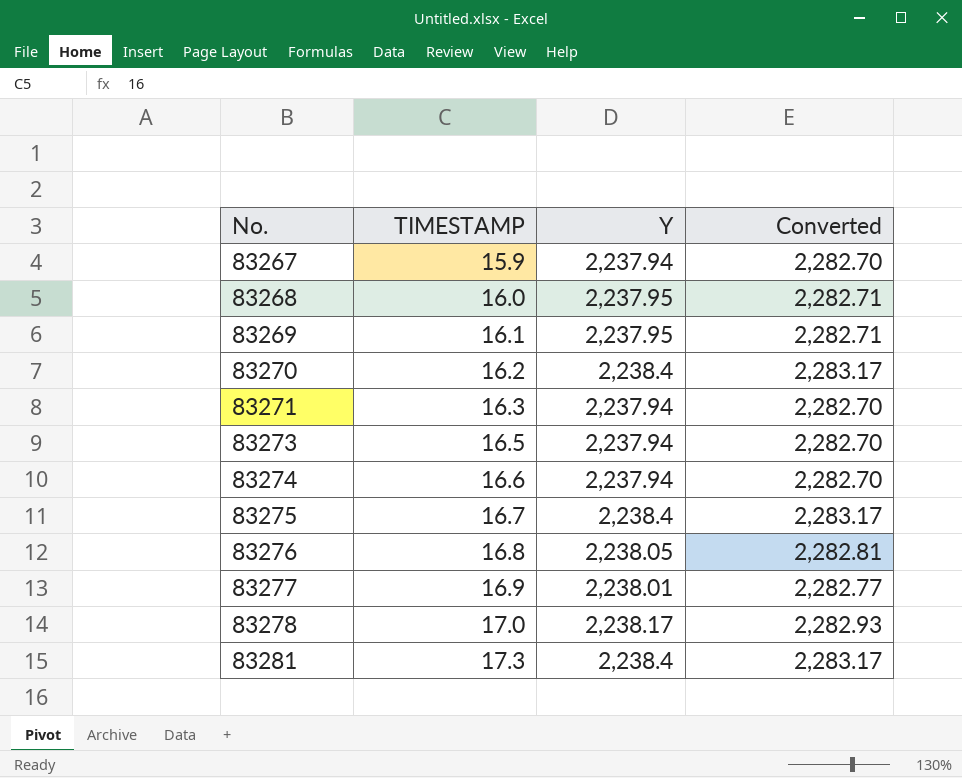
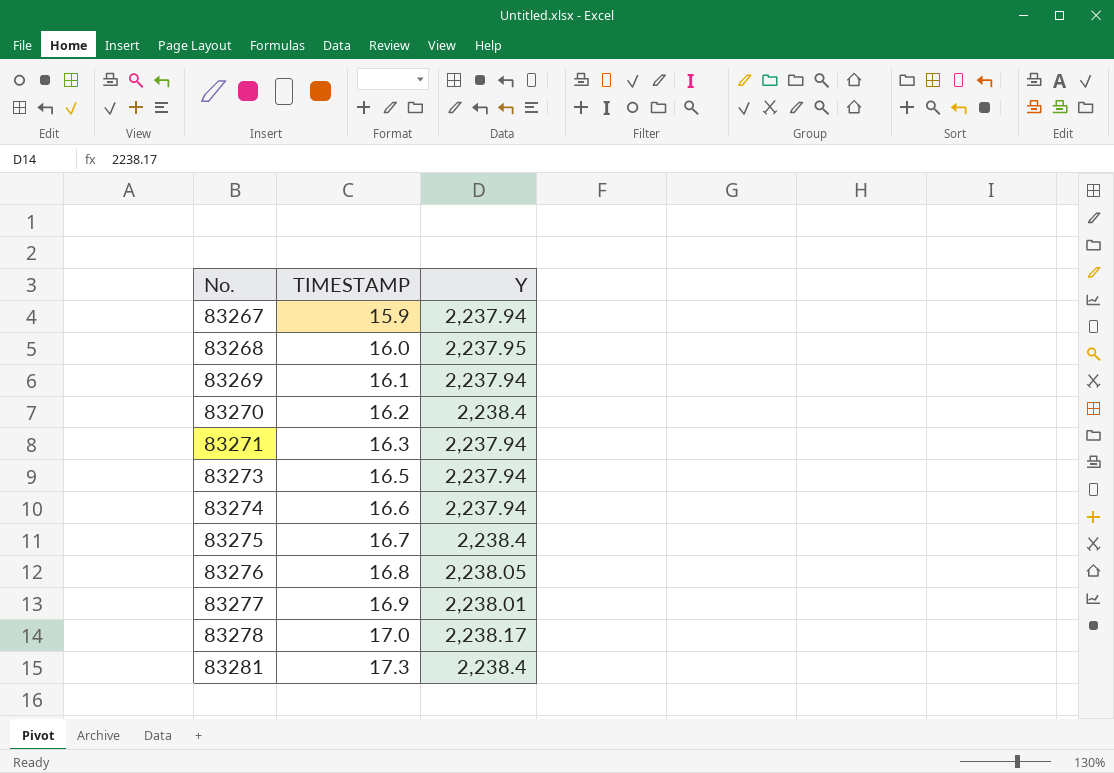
column Converted | formula: [Y] * 1.02 -> none
83269 | Y: 2,237.95 -> 2,237.94

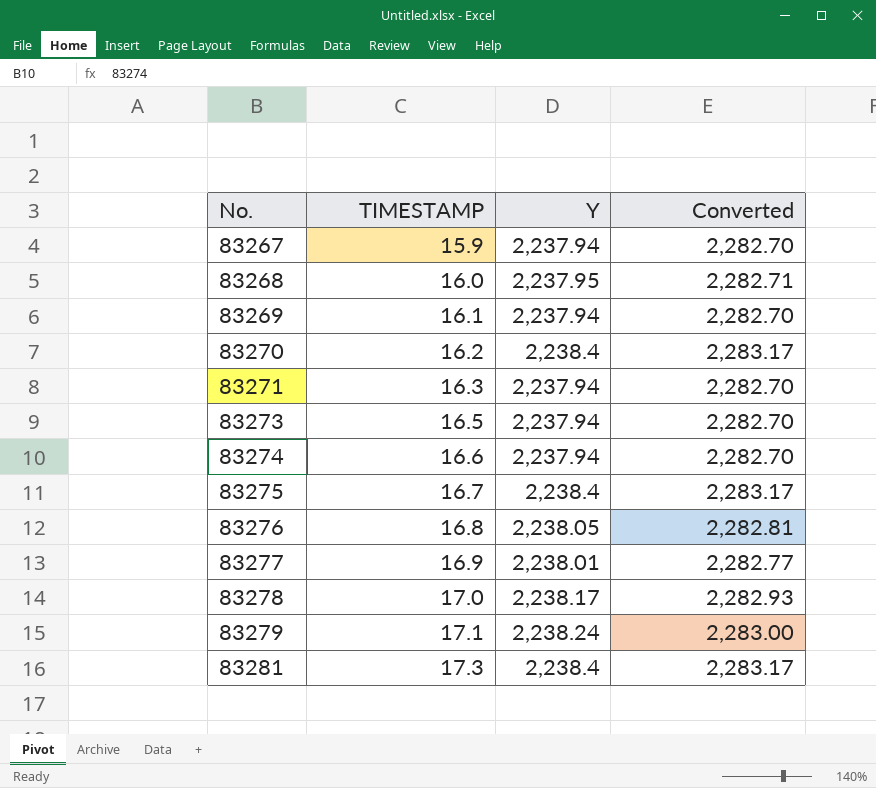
column Converted | formula: none -> [Y] * 1.02
row 83279: none -> 17.1 | 2,238.24 | 2,283.00

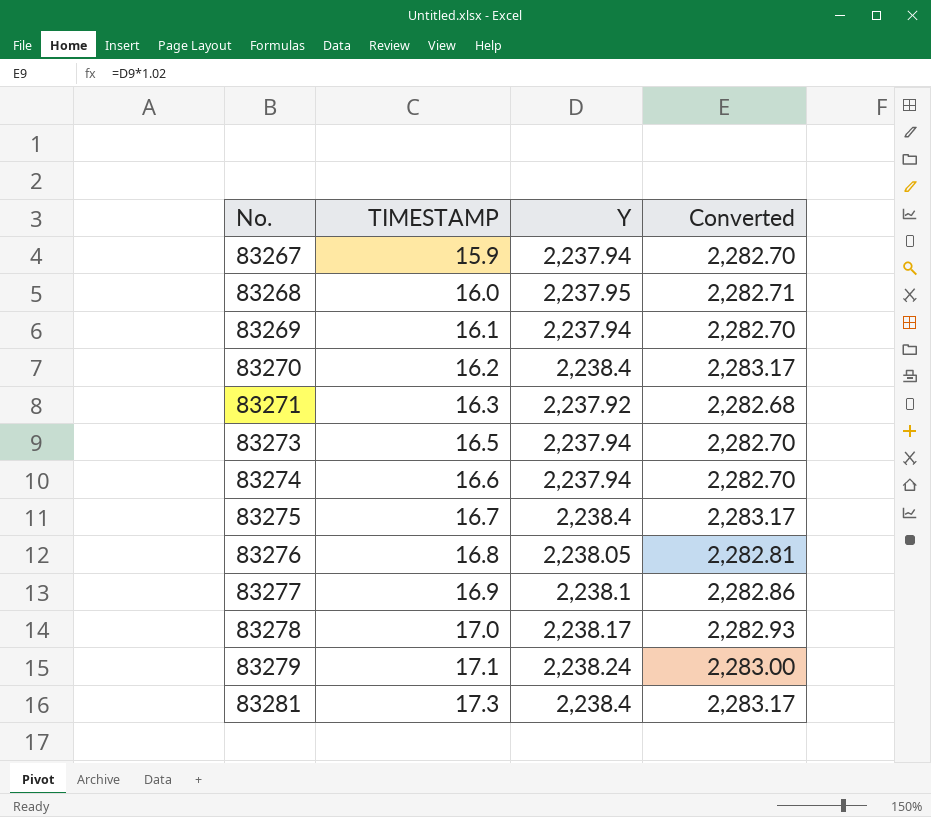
83271 | Y: 2,237.94 -> 2,237.92
83271 | Converted: 2,282.70 -> 2,282.68
83277 | Y: 2,238.01 -> 2,238.1
83277 | Converted: 2,282.77 -> 2,282.86

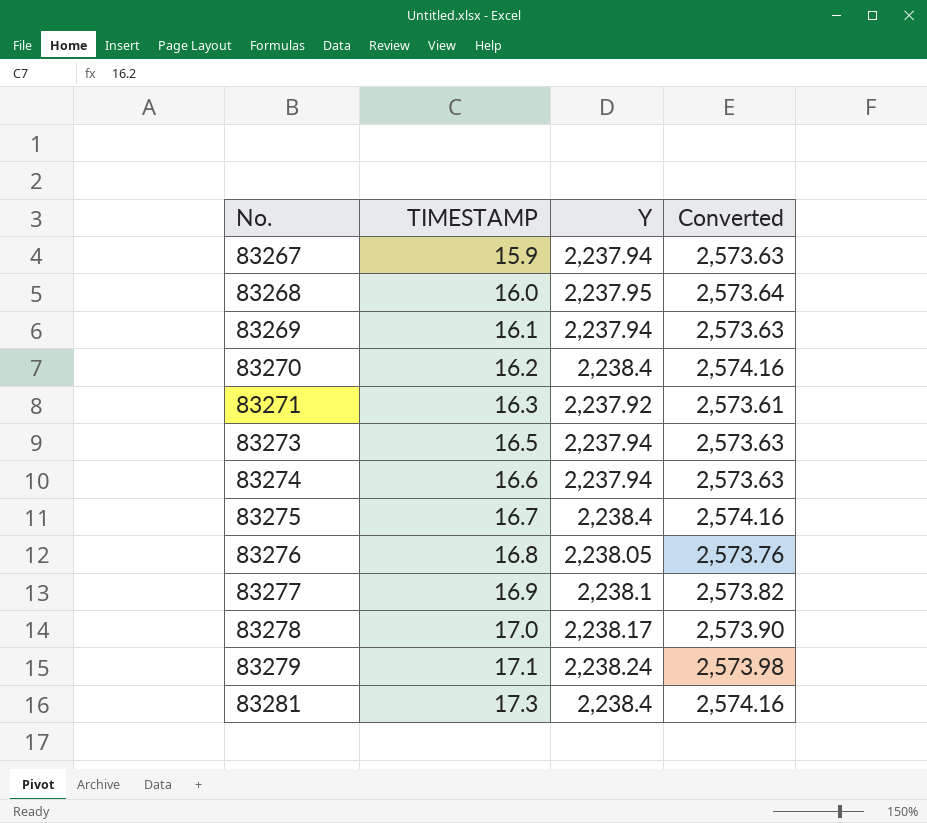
column Converted | formula: [Y] * 1.02 -> [Y] * 1.15

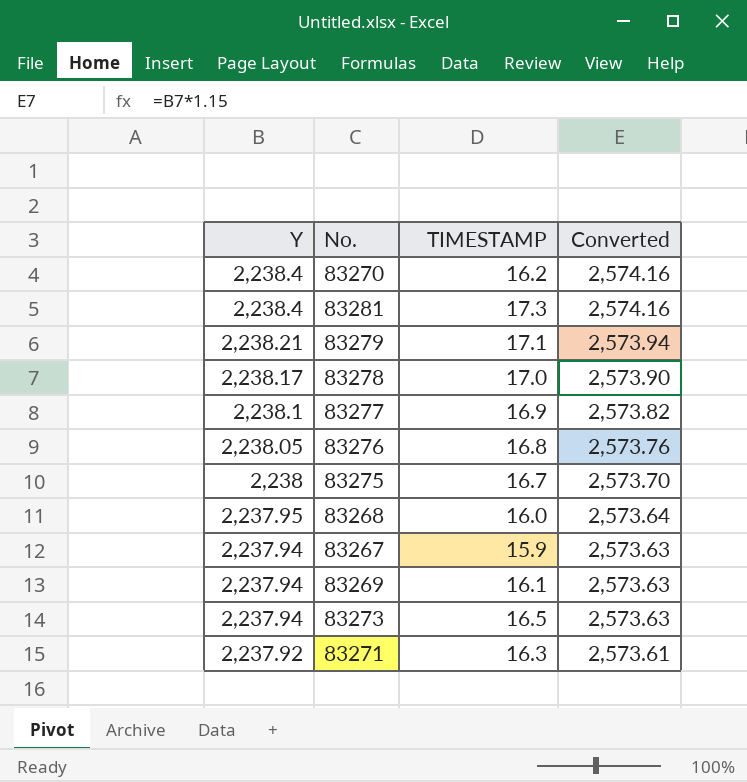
row order: No. ascending -> Y descending
column Y | position: 3 -> 1
row 83274: 16.6 | 2,237.94 | 2,573.63 -> none
83279 | Y: 2,238.24 -> 2,238.21
83279 | Converted: 2,573.98 -> 2,573.94
83275 | Y: 2,238.4 -> 2,238
83275 | Converted: 2,574.16 -> 2,573.70

